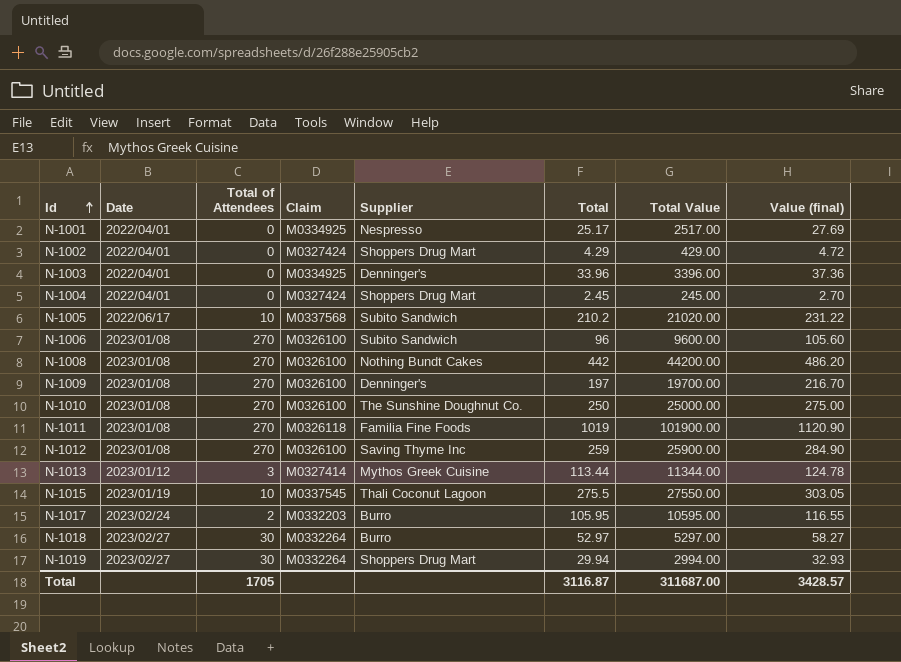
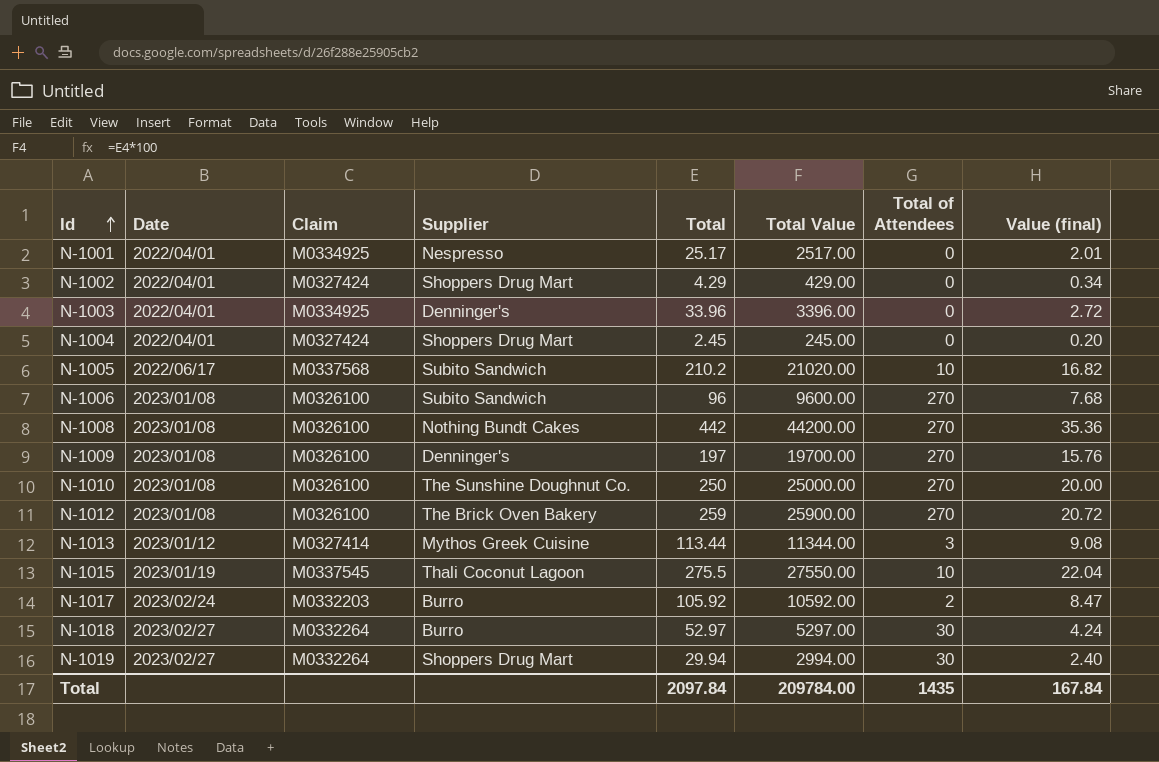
column Total of Attendees | position: 3 -> 7
column Value (final) | formula: [Total] * 1.1 -> [Total] * 0.08
row N-1011: 2023/01/08 | 270 | M0326118 | Familia Fine Foods | 1019 | 101900.00 | 1120.90 -> none
N-1012 | Supplier: Saving Thyme Inc -> The Brick Oven Bakery
N-1017 | Total: 105.95 -> 105.92
N-1017 | Total Value: 10595.00 -> 10592.00
Total | Total: 3116.87 -> 2097.84
Total | Total Value: 311687.00 -> 209784.00
Total | Total of Attendees: 1705 -> 1435
Total | Value (final): 3428.57 -> 167.84

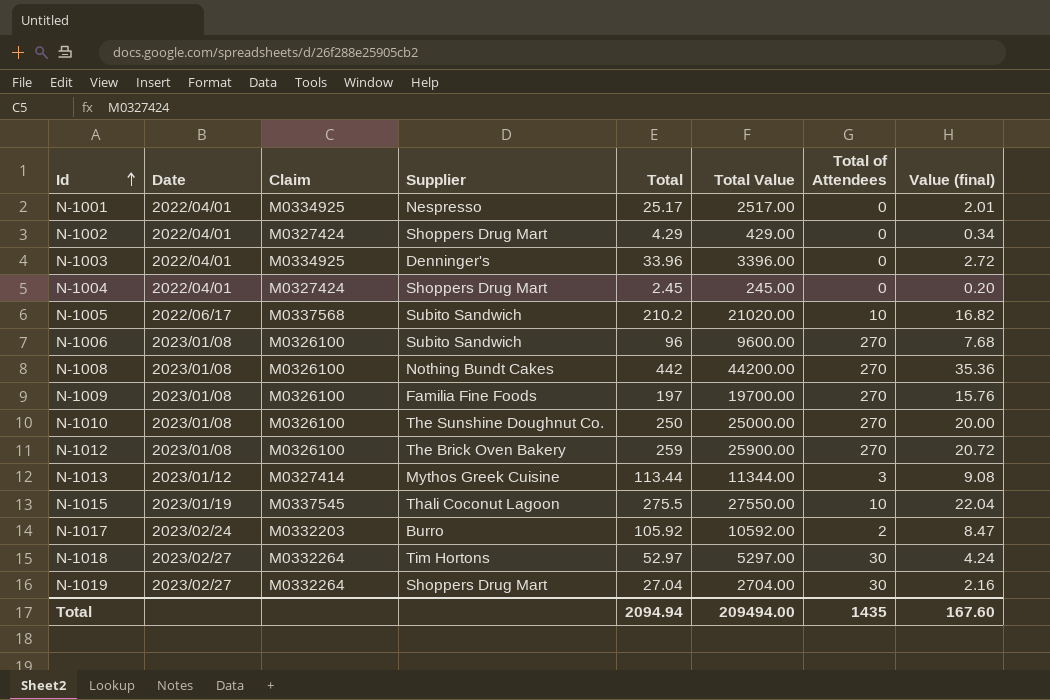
N-1009 | Supplier: Denninger's -> Familia Fine Foods
N-1018 | Supplier: Burro -> Tim Hortons
N-1019 | Total: 29.94 -> 27.04
N-1019 | Total Value: 2994.00 -> 2704.00
N-1019 | Value (final): 2.40 -> 2.16
Total | Total: 2097.84 -> 2094.94
Total | Total Value: 209784.00 -> 209494.00
Total | Value (final): 167.84 -> 167.60

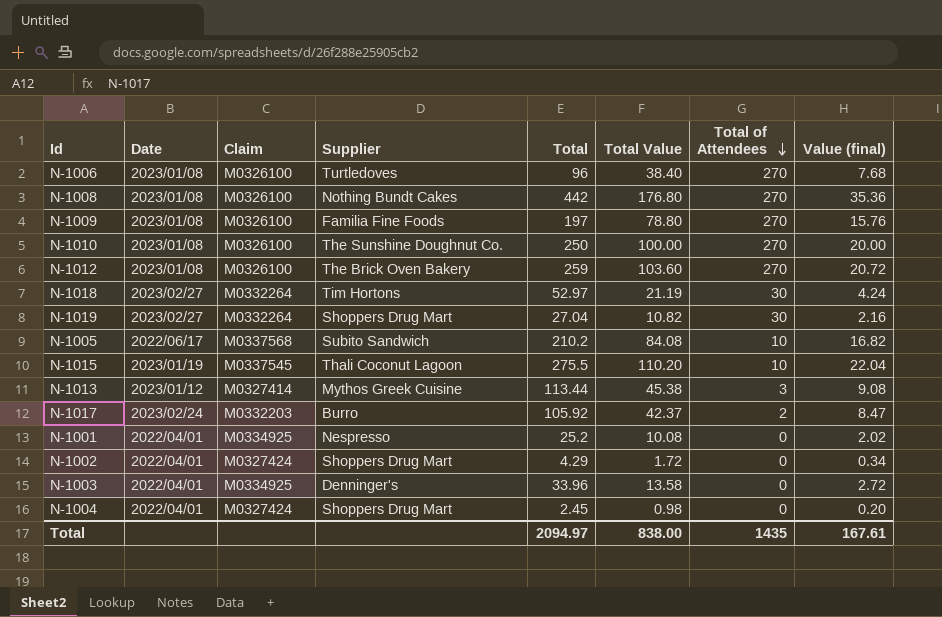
row order: Id ascending -> Total of Attendees descending
column Total Value | formula: [Total] * 100 -> [Total] * 0.4
N-1006 | Supplier: Subito Sandwich -> Turtledoves
N-1001 | Total: 25.17 -> 25.2
N-1001 | Value (final): 2.01 -> 2.02
Total | Total: 2094.94 -> 2094.97
Total | Total Value: 209494.00 -> 838.00
Total | Value (final): 167.60 -> 167.61

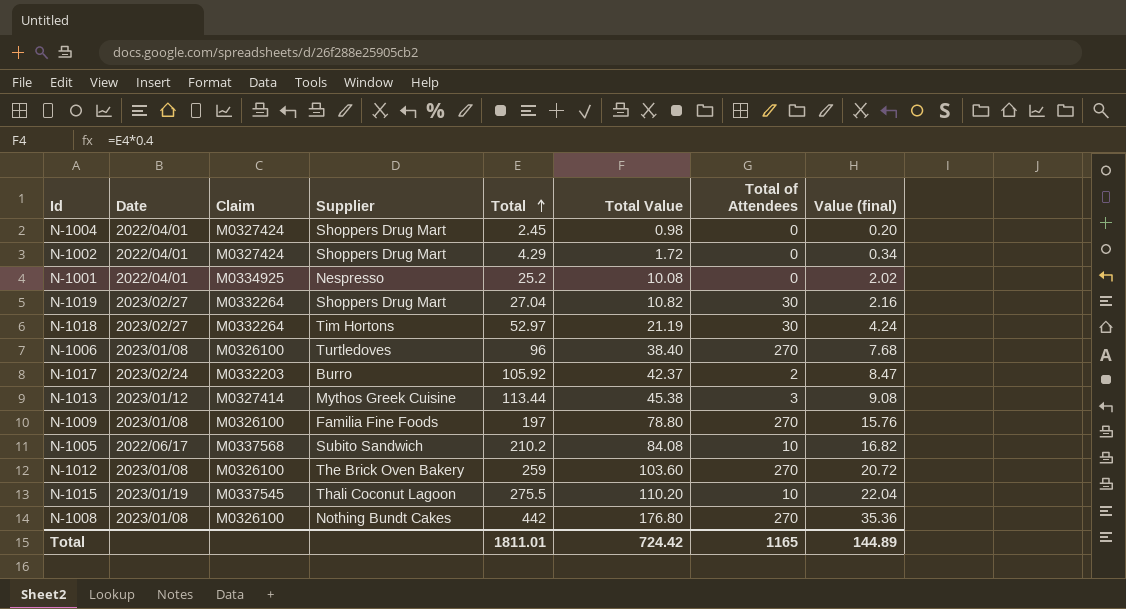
row order: Total of Attendees descending -> Total ascending
row N-1010: 2023/01/08 | M0326100 | The Sunshine Doughnut Co. | 250 | 100.00 | 270 | 20.00 -> none
row N-1003: 2022/04/01 | M0334925 | Denninger's | 33.96 | 13.58 | 0 | 2.72 -> none
Total | Total: 2094.97 -> 1811.01
Total | Total Value: 838.00 -> 724.42
Total | Total of Attendees: 1435 -> 1165
Total | Value (final): 167.61 -> 144.89

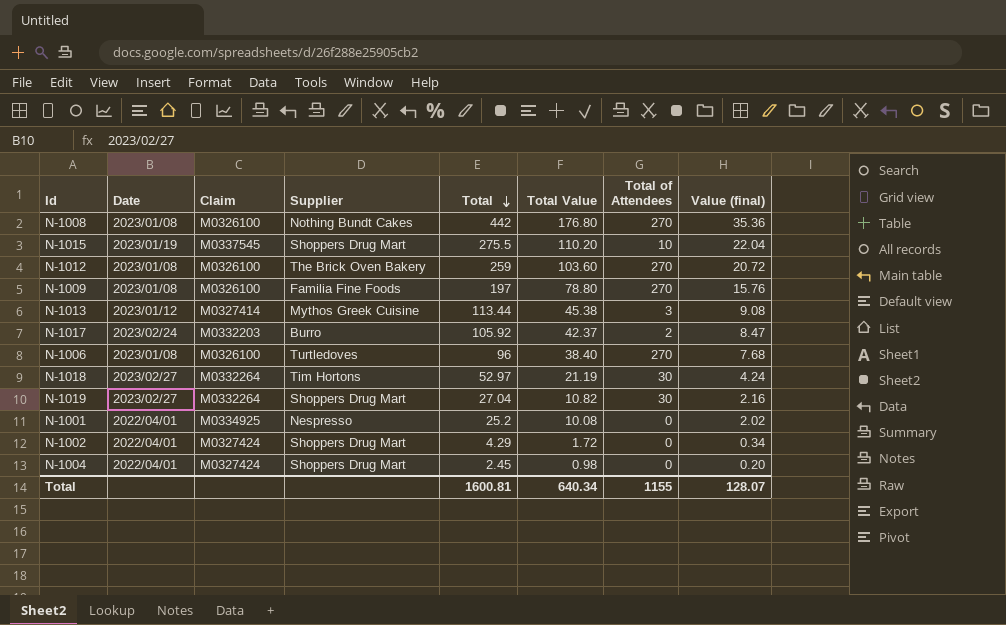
row order: Total ascending -> Total descending
row N-1005: 2022/06/17 | M0337568 | Subito Sandwich | 210.2 | 84.08 | 10 | 16.82 -> none
N-1015 | Supplier: Thali Coconut Lagoon -> Shoppers Drug Mart
Total | Total: 1811.01 -> 1600.81
Total | Total Value: 724.42 -> 640.34
Total | Total of Attendees: 1165 -> 1155
Total | Value (final): 144.89 -> 128.07

